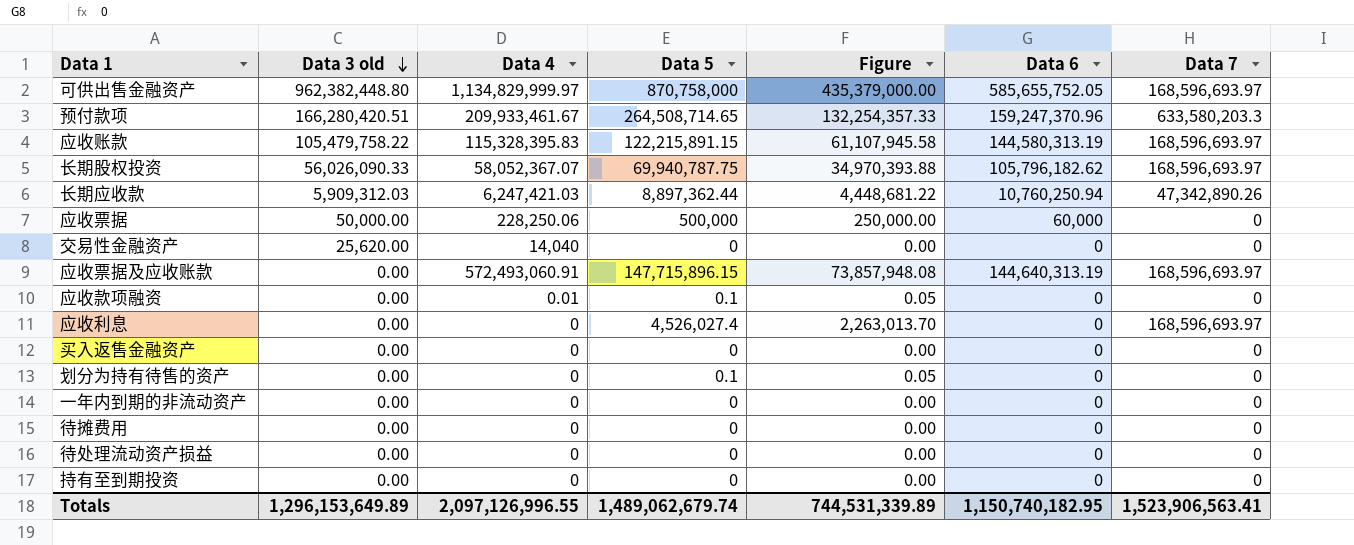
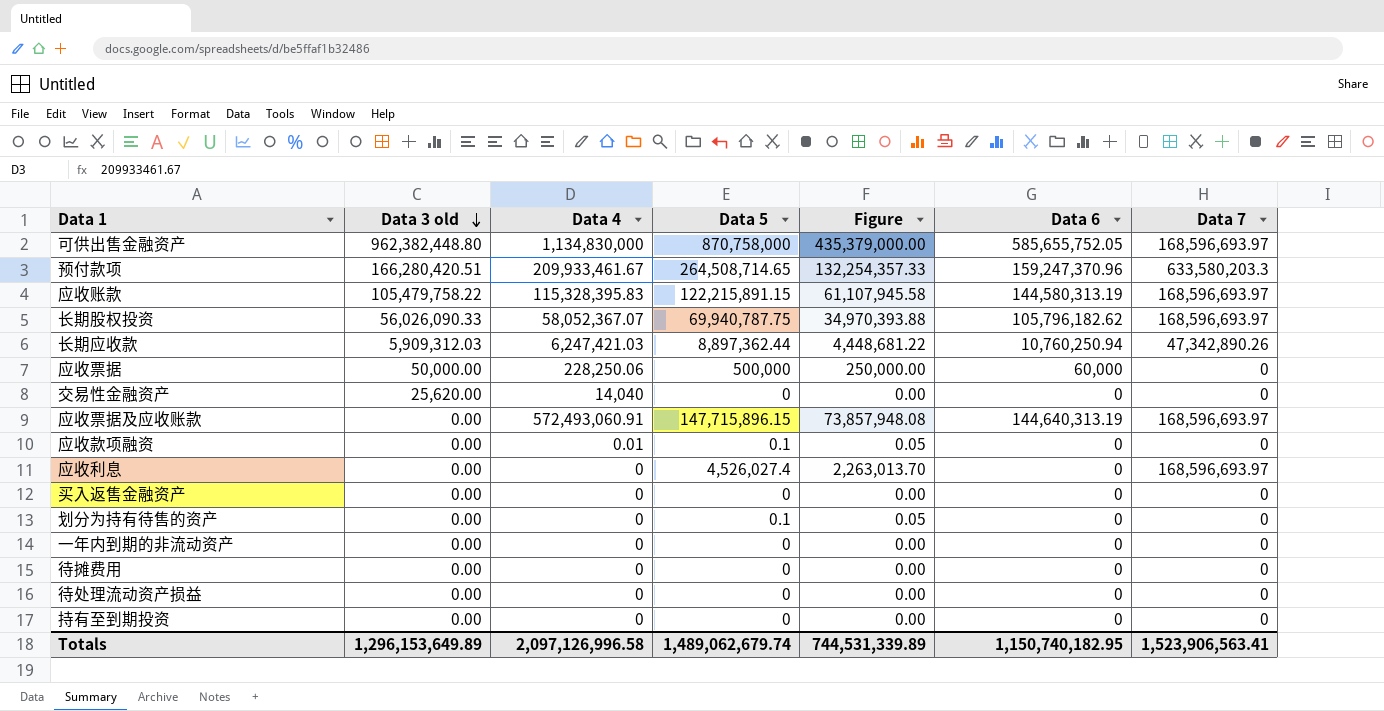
可供出售金融资产 | Data 4: 1,134,829,999.97 -> 1,134,830,000
Totals | Data 4: 2,097,126,996.55 -> 2,097,126,996.58

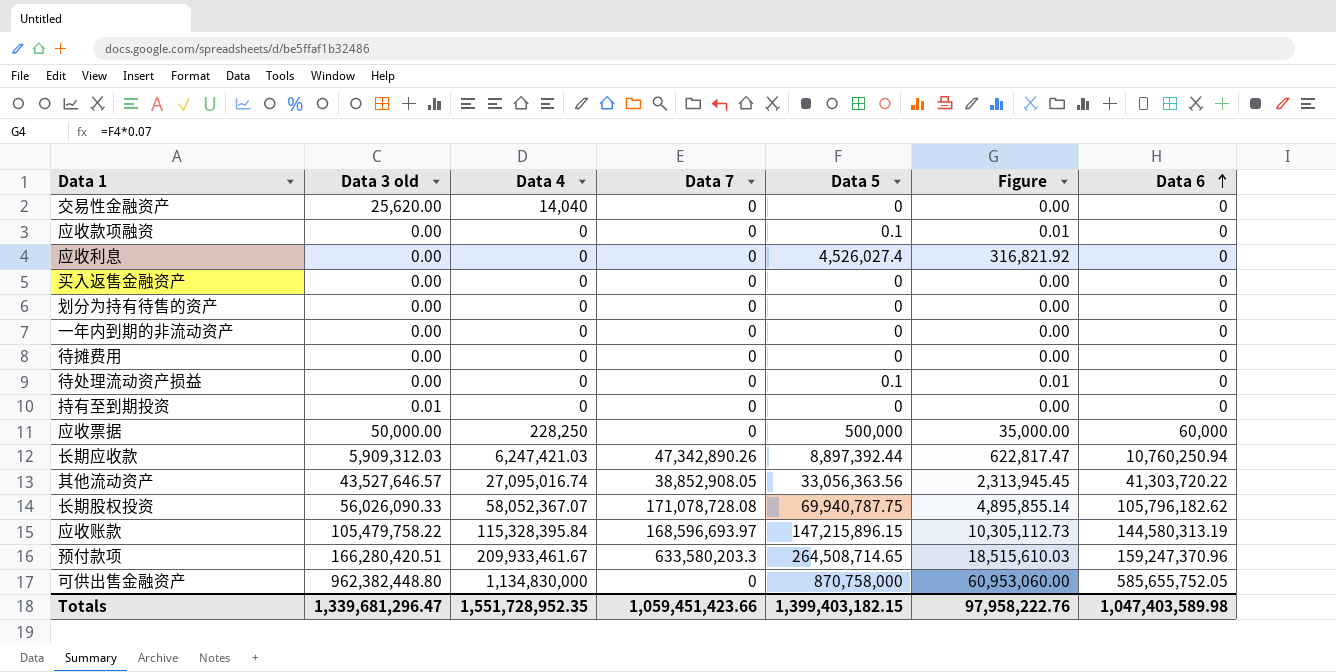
row order: Data 3 old descending -> Data 6 ascending
column Data 7 | position: 7 -> 4
column Figure | formula: [Data 5] * 0.5 -> [Data 5] * 0.07
row 应收票据及应收账款: 0.00 | 572,493,060.91 | 147,715,896.15 | 73,857,948.08 | 144,640,313.19 | 168,596,693.97 -> none
应收款项融资 | Data 4: 0.01 -> 0
应收利息 | Data 7: 168,596,693.97 -> 0
划分为持有待售的资产 | Data 5: 0.1 -> 0
待处理流动资产损益 | Data 5: 0 -> 0.1
持有至到期投资 | Data 3 old: 0.00 -> 0.01
应收票据 | Data 4: 228,250.06 -> 228,250
长期应收款 | Data 5: 8,897,362.44 -> 8,897,392.44
row 其他流动资产: none -> 43,527,646.57 | 27,095,016.74 | 38,852,908.05 | 33,056,363.56 | 2,313,945.45 | 41,303,720.22
长期股权投资 | Data 7: 168,596,693.97 -> 171,078,728.08
应收账款 | Data 4: 115,328,395.83 -> 115,328,395.84
应收账款 | Data 5: 122,215,891.15 -> 147,215,896.15
可供出售金融资产 | Data 7: 168,596,693.97 -> 0
Totals | Data 3 old: 1,296,153,649.89 -> 1,339,681,296.47
Totals | Data 4: 2,097,126,996.58 -> 1,551,728,952.35
Totals | Data 7: 1,523,906,563.41 -> 1,059,451,423.66
Totals | Data 5: 1,489,062,679.74 -> 1,399,403,182.15
Totals | Figure: 744,531,339.89 -> 97,958,222.76
Totals | Data 6: 1,150,740,182.95 -> 1,047,403,589.98

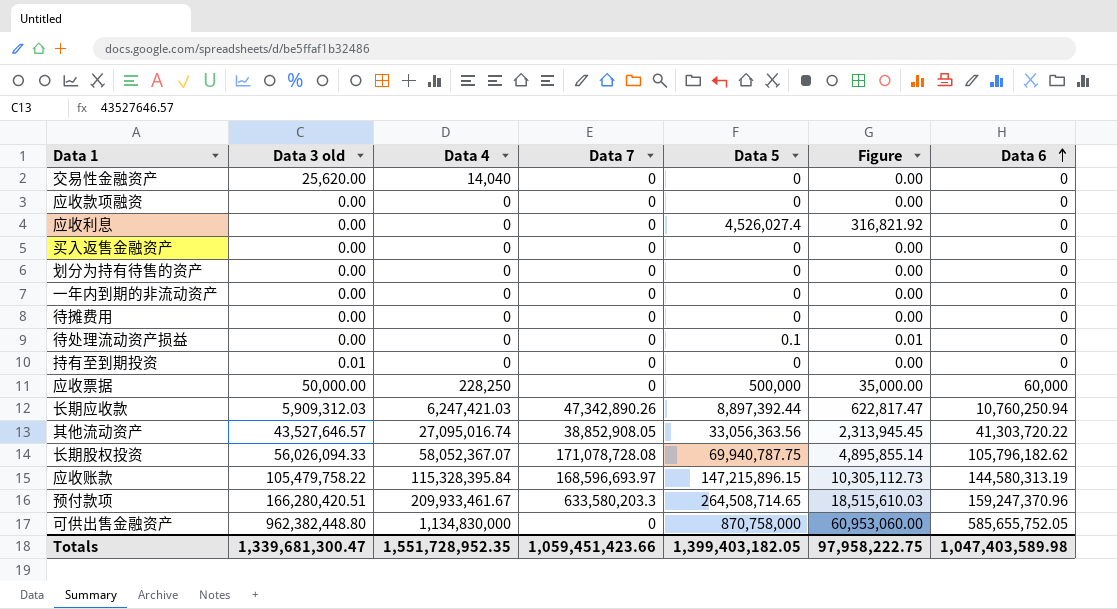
应收款项融资 | Data 5: 0.1 -> 0
应收款项融资 | Figure: 0.01 -> 0.00
长期股权投资 | Data 3 old: 56,026,090.33 -> 56,026,094.33
Totals | Data 3 old: 1,339,681,296.47 -> 1,339,681,300.47
Totals | Data 5: 1,399,403,182.15 -> 1,399,403,182.05
Totals | Figure: 97,958,222.76 -> 97,958,222.75

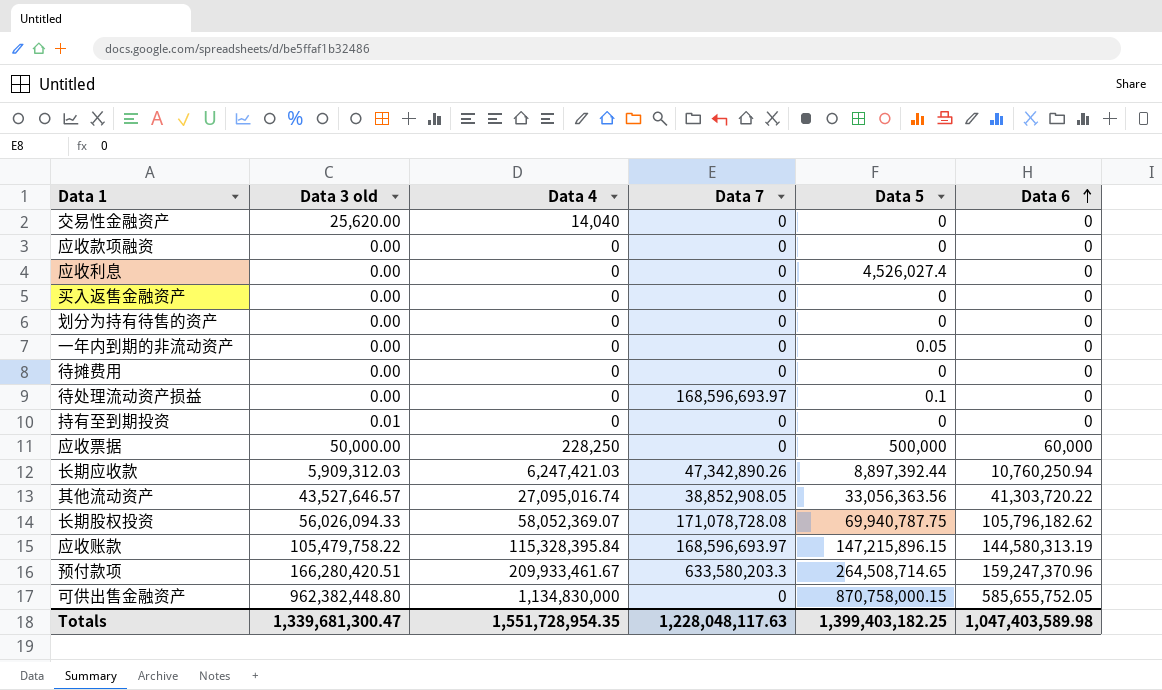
column Figure | formula: [Data 5] * 0.07 -> none
一年内到期的非流动资产 | Data 5: 0 -> 0.05
待处理流动资产损益 | Data 7: 0 -> 168,596,693.97
长期股权投资 | Data 4: 58,052,367.07 -> 58,052,369.07
可供出售金融资产 | Data 5: 870,758,000 -> 870,758,000.15
Totals | Data 4: 1,551,728,952.35 -> 1,551,728,954.35
Totals | Data 7: 1,059,451,423.66 -> 1,228,048,117.63
Totals | Data 5: 1,399,403,182.05 -> 1,399,403,182.25

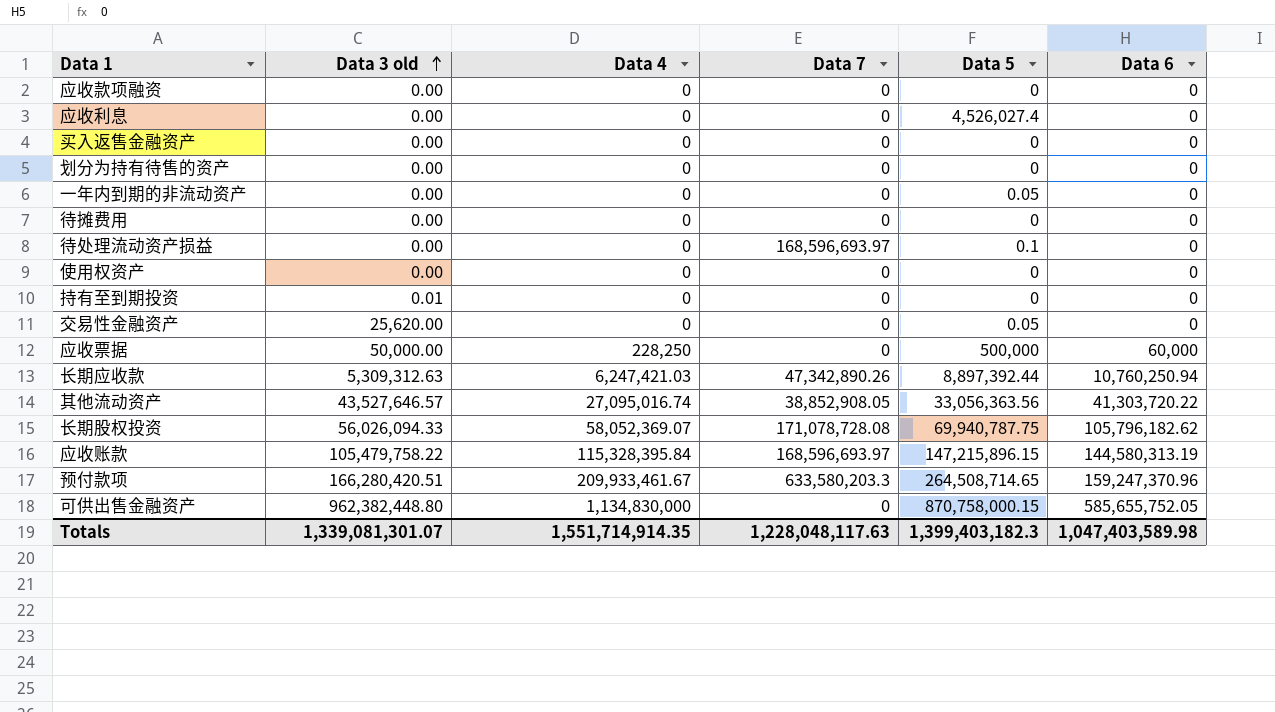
row order: Data 6 ascending -> Data 3 old ascending
row 使用权资产: none -> 0.00 | 0 | 0 | 0 | 0
交易性金融资产 | Data 4: 14,040 -> 0
交易性金融资产 | Data 5: 0 -> 0.05
长期应收款 | Data 3 old: 5,909,312.03 -> 5,309,312.63
Totals | Data 3 old: 1,339,681,300.47 -> 1,339,081,301.07
Totals | Data 4: 1,551,728,954.35 -> 1,551,714,914.35
Totals | Data 5: 1,399,403,182.25 -> 1,399,403,182.3

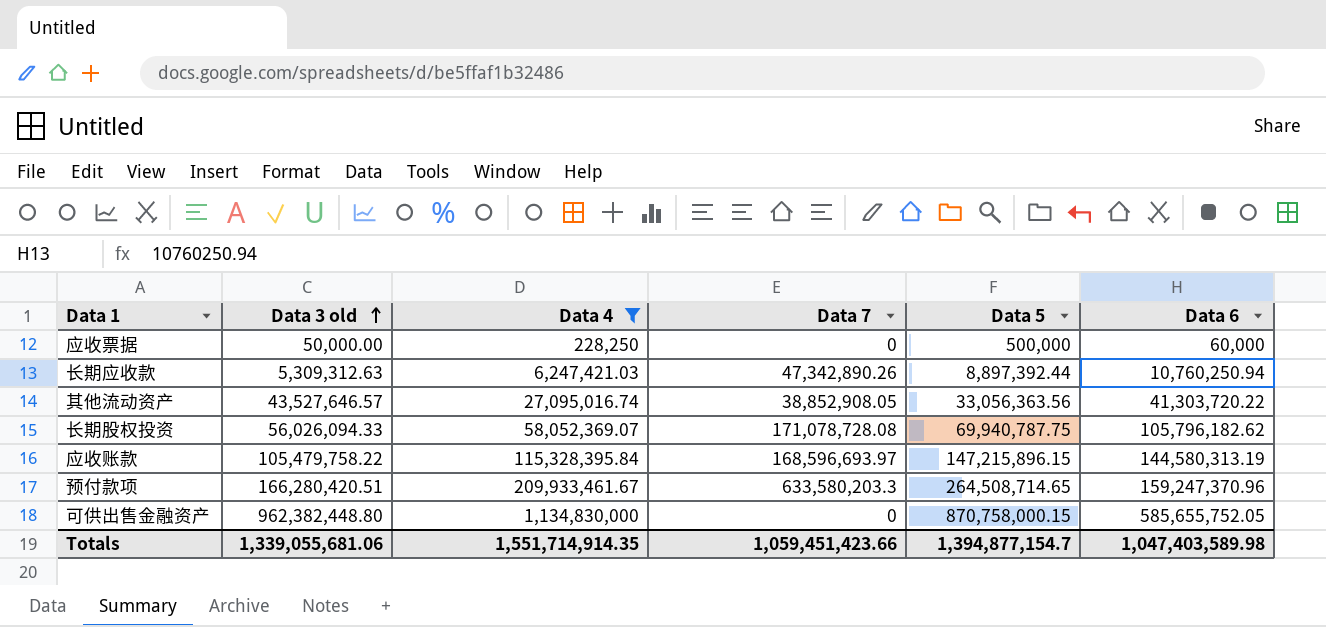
filter: none -> Data 4 != 0
Totals | Data 3 old: 1,339,081,301.07 -> 1,339,055,681.06
Totals | Data 7: 1,228,048,117.63 -> 1,059,451,423.66
Totals | Data 5: 1,399,403,182.3 -> 1,394,877,154.7

